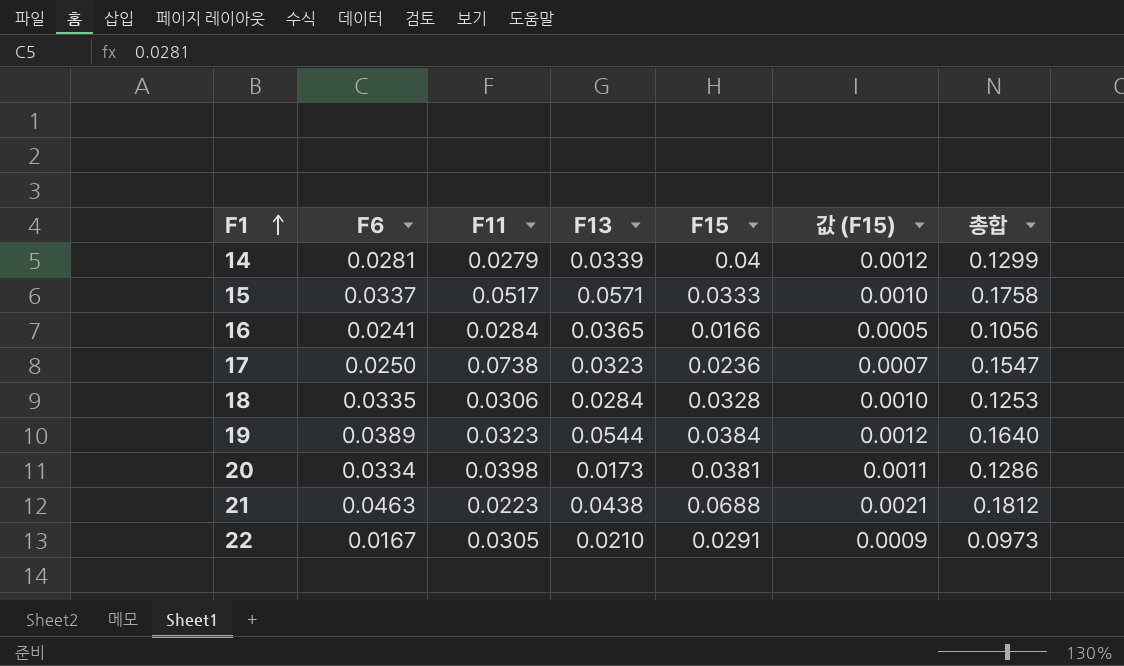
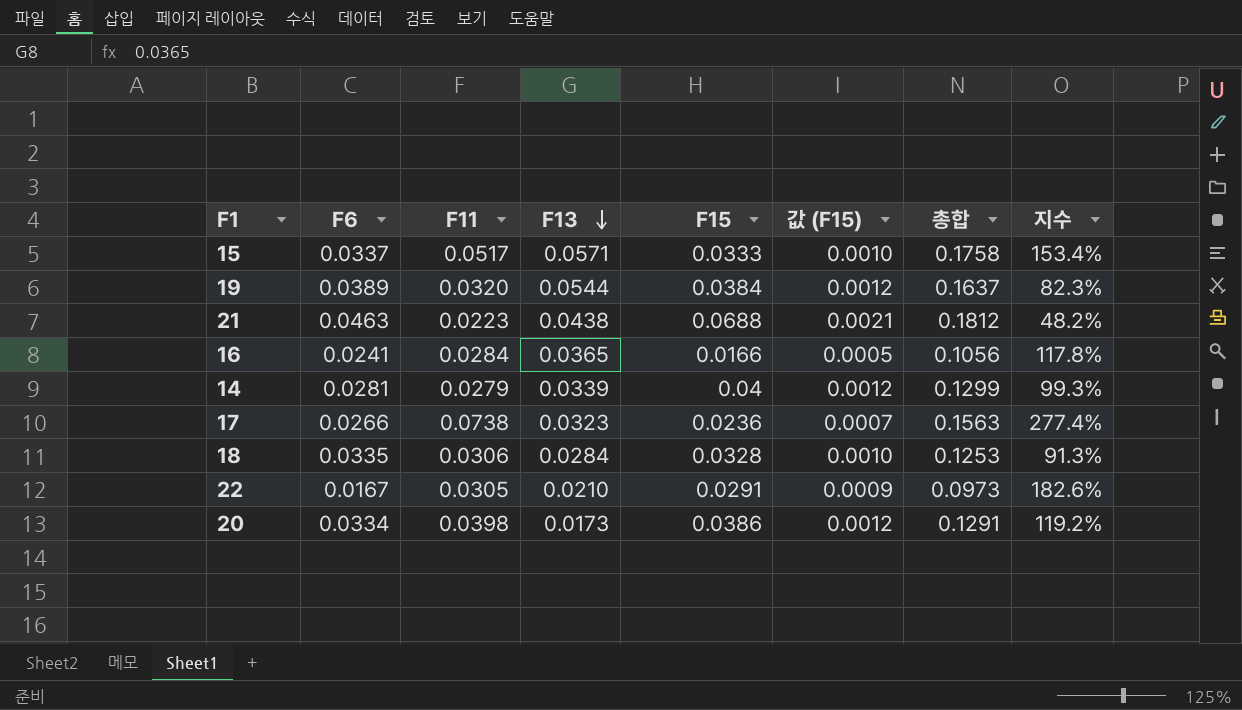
row order: F1 ascending -> F13 descending
column 지수 | formula: none -> [F11] / [F6]
19 | F11: 0.0323 -> 0.0320
19 | 총합: 0.1640 -> 0.1637
17 | F6: 0.0250 -> 0.0266
17 | 총합: 0.1547 -> 0.1563
20 | F15: 0.0381 -> 0.0386
20 | 값 (F15): 0.0011 -> 0.0012
20 | 총합: 0.1286 -> 0.1291

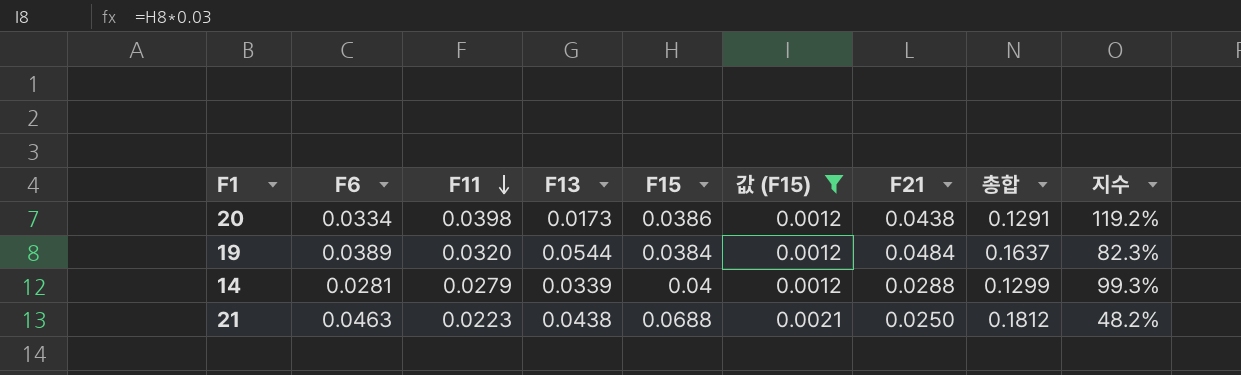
filter: none -> 값 (F15) >= 0.0012
row order: F13 descending -> F11 descending
column F21 | position: none -> 7

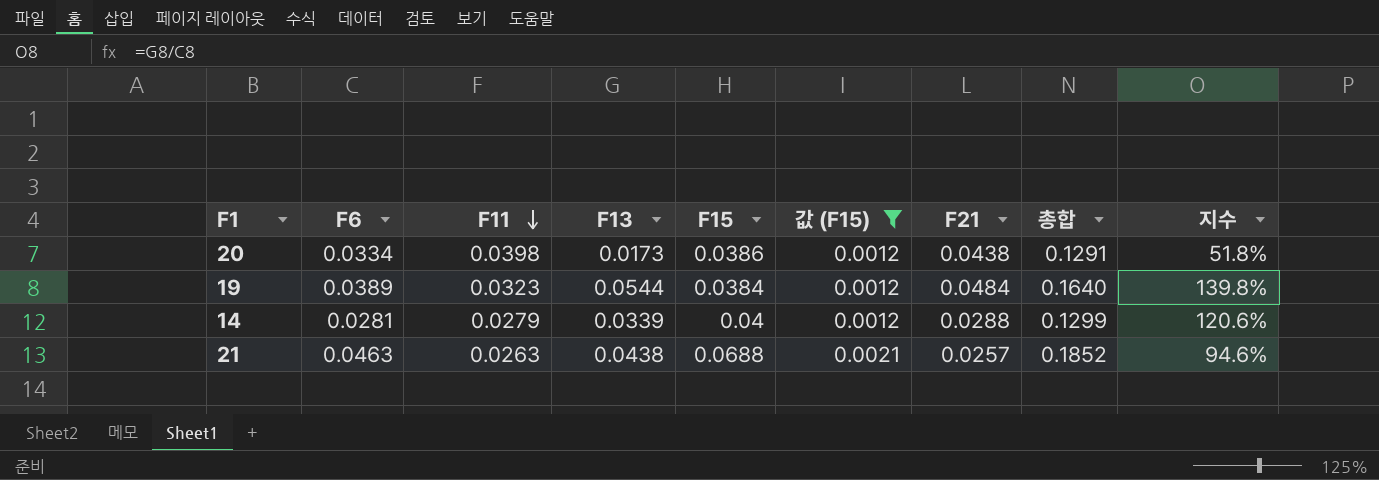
column 지수 | formula: [F11] / [F6] -> [F13] / [F6]
19 | F11: 0.0320 -> 0.0323
19 | 총합: 0.1637 -> 0.1640
21 | F11: 0.0223 -> 0.0263
21 | F21: 0.0250 -> 0.0257
21 | 총합: 0.1812 -> 0.1852

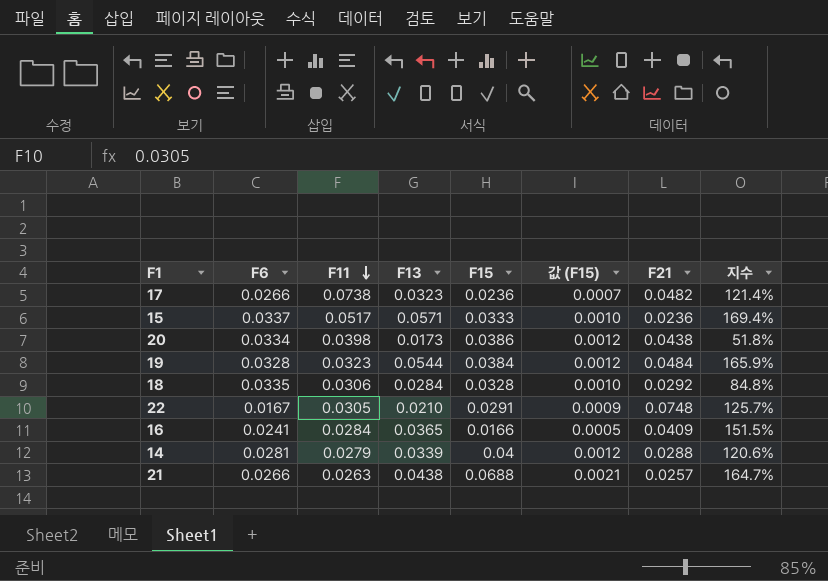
filter: 값 (F15) >= 0.0012 -> none
column 총합 | formula: [F6] + [F11] + [F13] + [F15] -> none
19 | F6: 0.0389 -> 0.0328
19 | 지수: 139.8% -> 165.9%
21 | F6: 0.0463 -> 0.0266
21 | 지수: 94.6% -> 164.7%

